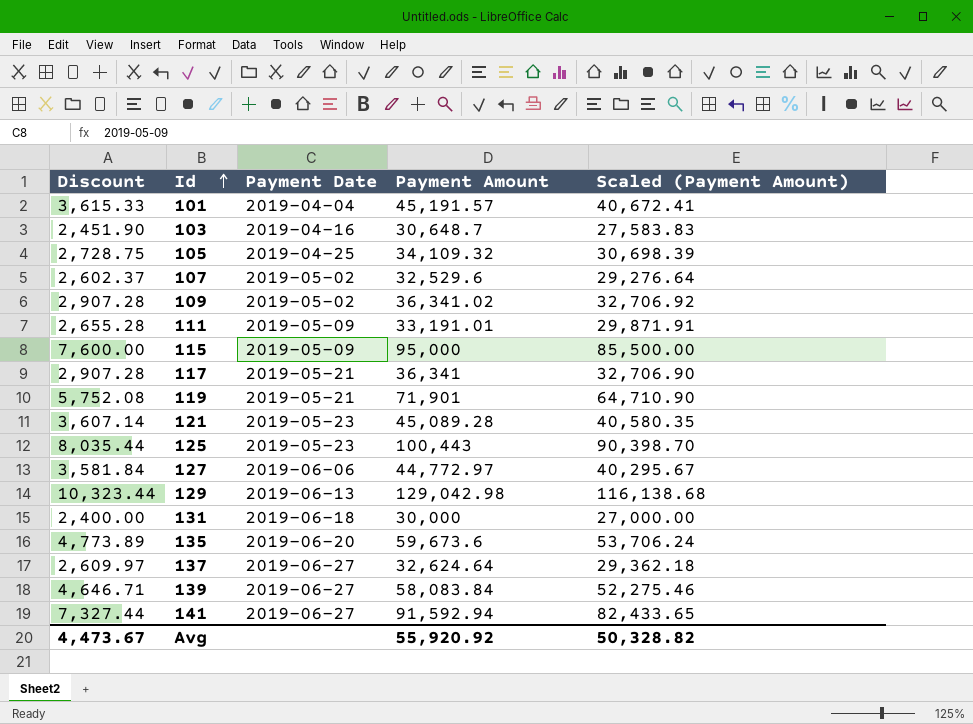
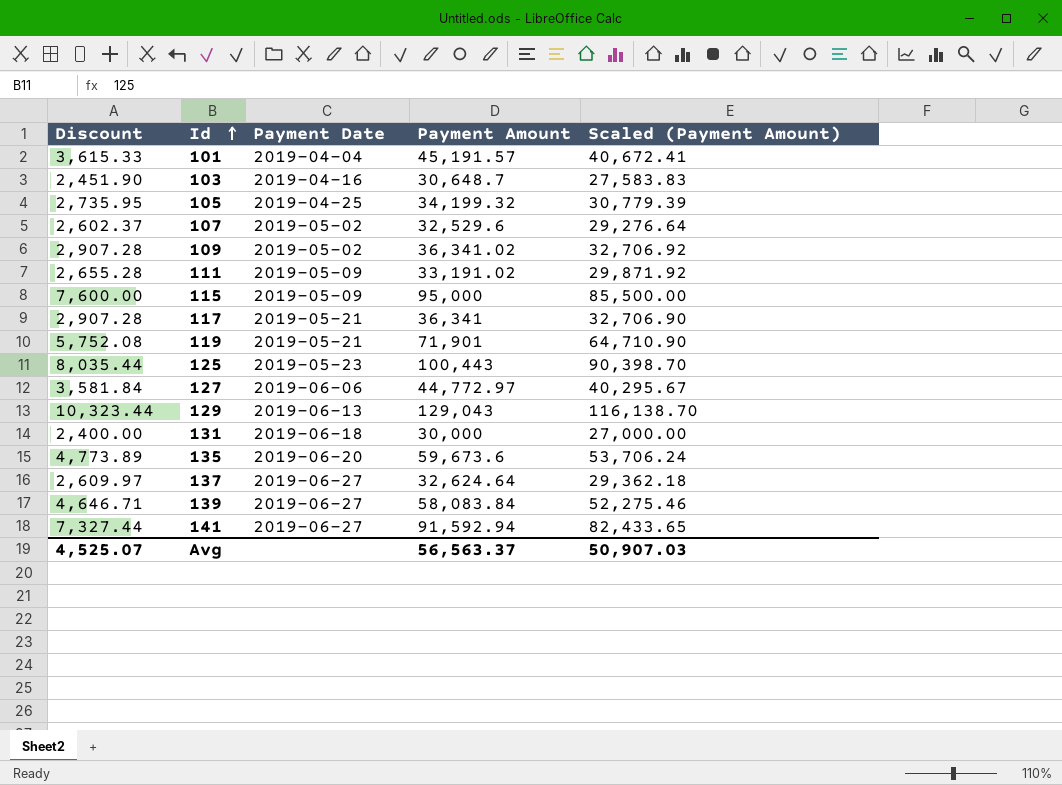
row 121: 3,607.14 | 2019-05-23 | 45,089.28 | 40,580.35 -> none
105 | Discount: 2,728.75 -> 2,735.95
105 | Payment Amount: 34,109.32 -> 34,199.32
105 | Scaled (Payment Amount): 30,698.39 -> 30,779.39
111 | Payment Amount: 33,191.01 -> 33,191.02
111 | Scaled (Payment Amount): 29,871.91 -> 29,871.92
129 | Payment Amount: 129,042.98 -> 129,043
129 | Scaled (Payment Amount): 116,138.68 -> 116,138.70
Avg | Discount: 4,473.67 -> 4,525.07
Avg | Payment Amount: 55,920.92 -> 56,563.37
Avg | Scaled (Payment Amount): 50,328.82 -> 50,907.03

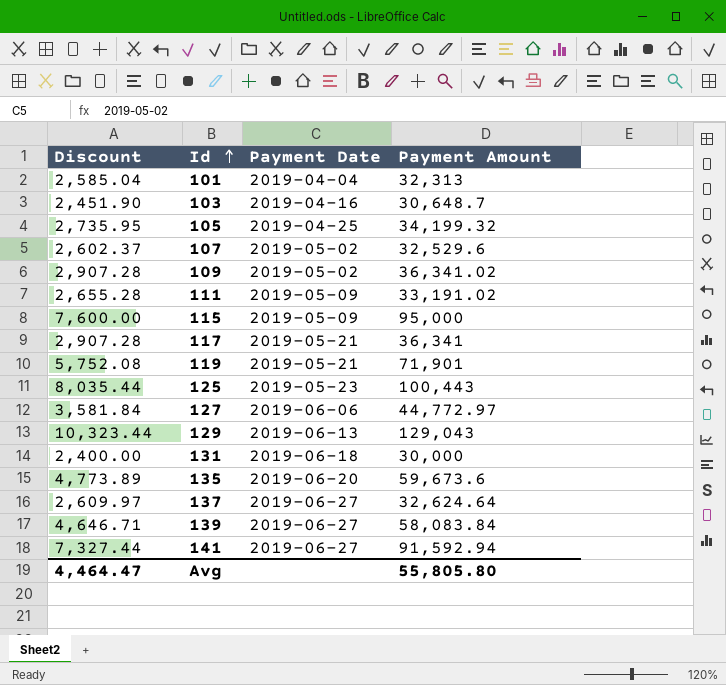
column Scaled (Payment Amount) | formula: [Payment Amount] * 0.9 -> none
101 | Discount: 3,615.33 -> 2,585.04
101 | Payment Amount: 45,191.57 -> 32,313
Avg | Discount: 4,525.07 -> 4,464.47
Avg | Payment Amount: 56,563.37 -> 55,805.80

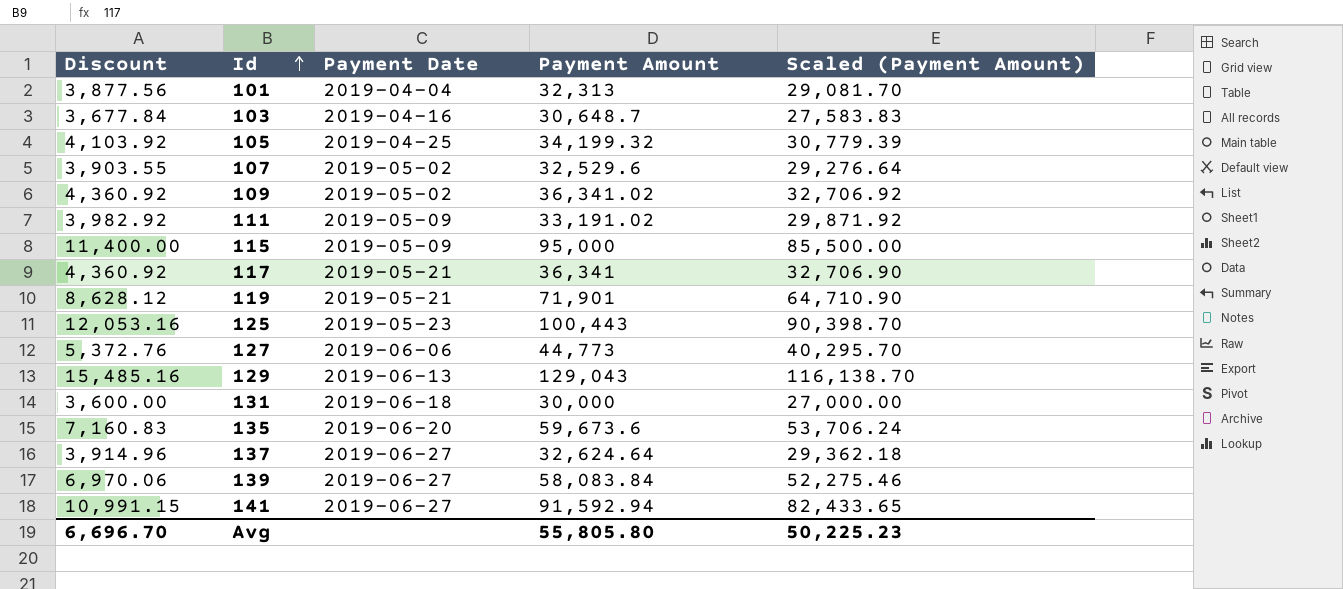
column Discount | formula: [Payment Amount] * 0.08 -> [Payment Amount] * 0.12
column Scaled (Payment Amount) | formula: none -> [Payment Amount] * 0.9
127 | Payment Amount: 44,772.97 -> 44,773
Avg | Discount: 4,464.47 -> 6,696.70

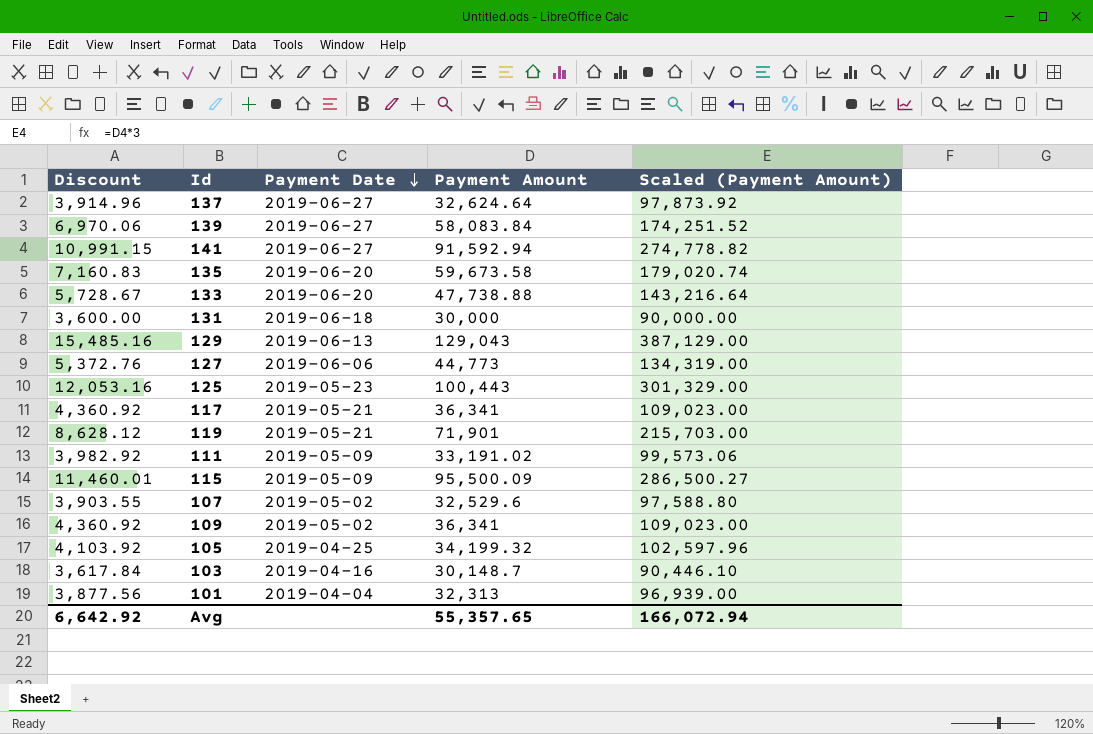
row order: Id ascending -> Payment Date descending
column Scaled (Payment Amount) | formula: [Payment Amount] * 0.9 -> [Payment Amount] * 3
135 | Payment Amount: 59,673.6 -> 59,673.58
row 133: none -> 5,728.67 | 2019-06-20 | 47,738.88 | 143,216.64
115 | Discount: 11,400.00 -> 11,460.01
115 | Payment Amount: 95,000 -> 95,500.09
109 | Payment Amount: 36,341.02 -> 36,341
103 | Discount: 3,677.84 -> 3,617.84
103 | Payment Amount: 30,648.7 -> 30,148.7
Avg | Discount: 6,696.70 -> 6,642.92
Avg | Payment Amount: 55,805.80 -> 55,357.65
Avg | Scaled (Payment Amount): 50,225.23 -> 166,072.94

